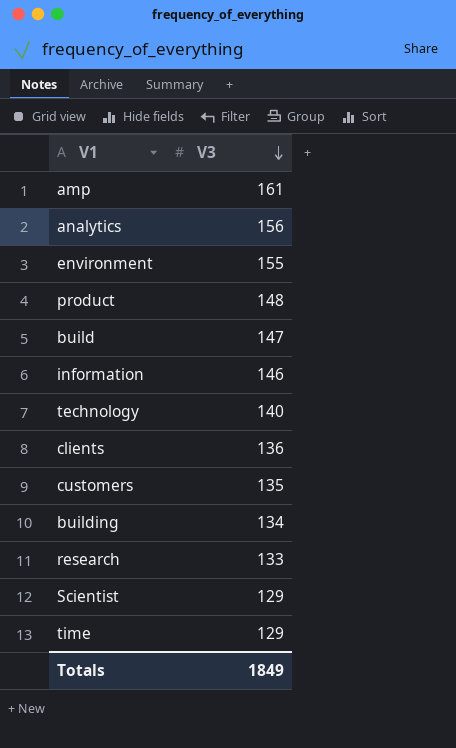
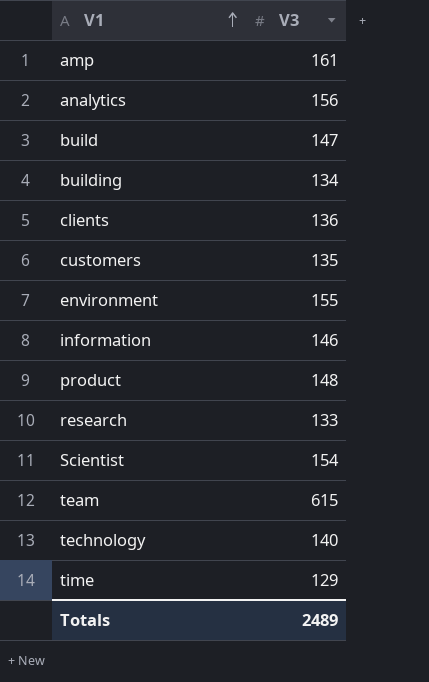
row order: V3 descending -> V1 ascending
Scientist | V3: 129 -> 154
row team: none -> 615
Totals | V3: 1849 -> 2489

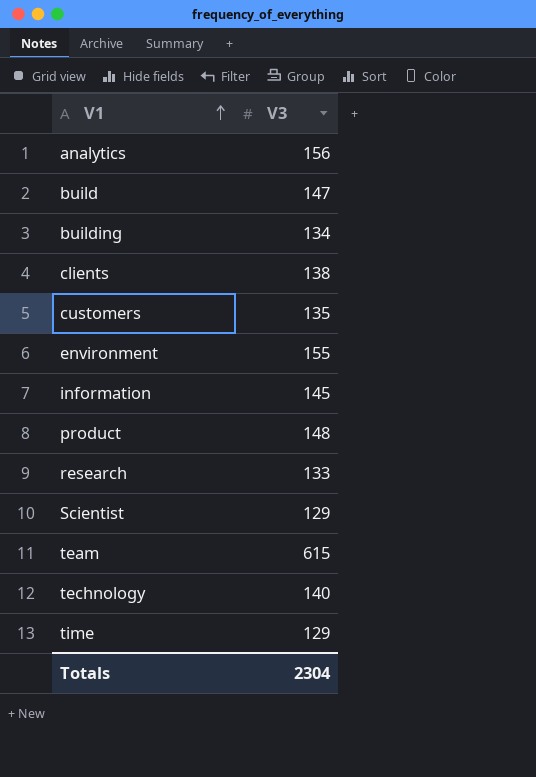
row amp: 161 -> none
clients | V3: 136 -> 138
information | V3: 146 -> 145
Scientist | V3: 154 -> 129
Totals | V3: 2489 -> 2304

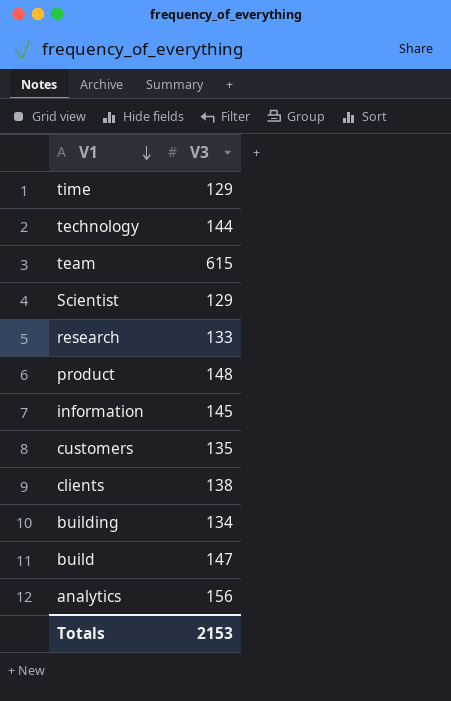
row order: V1 ascending -> V1 descending
row environment: 155 -> none
technology | V3: 140 -> 144
Totals | V3: 2304 -> 2153

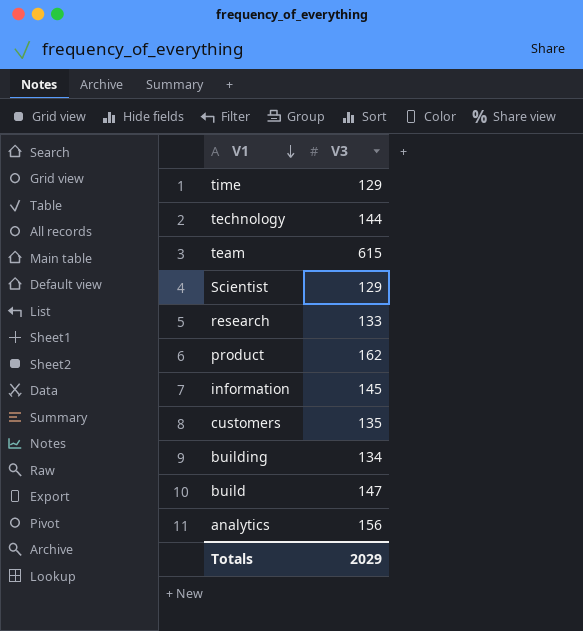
row clients: 138 -> none
product | V3: 148 -> 162
Totals | V3: 2153 -> 2029

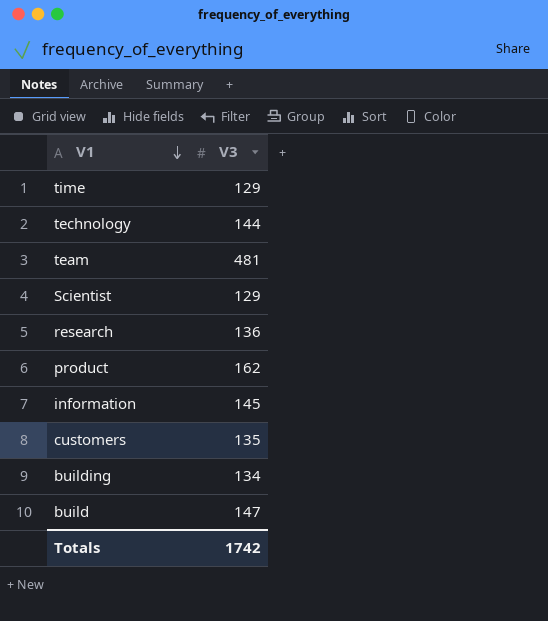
row analytics: 156 -> none
team | V3: 615 -> 481
research | V3: 133 -> 136
Totals | V3: 2029 -> 1742

